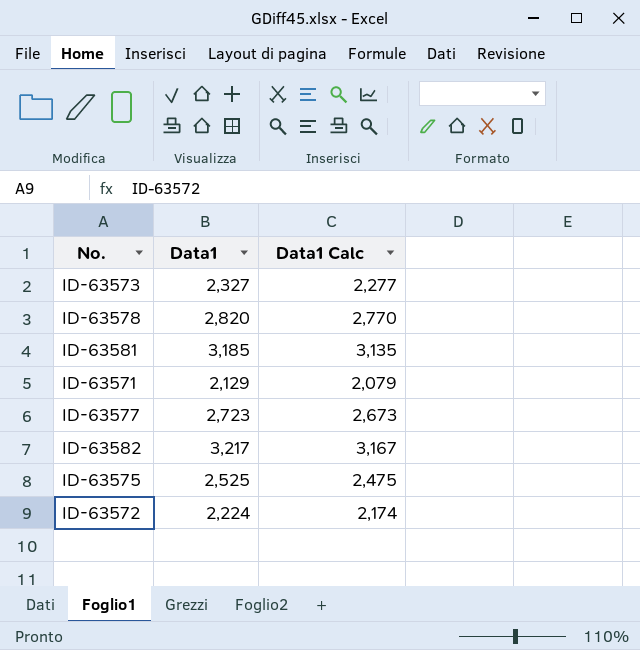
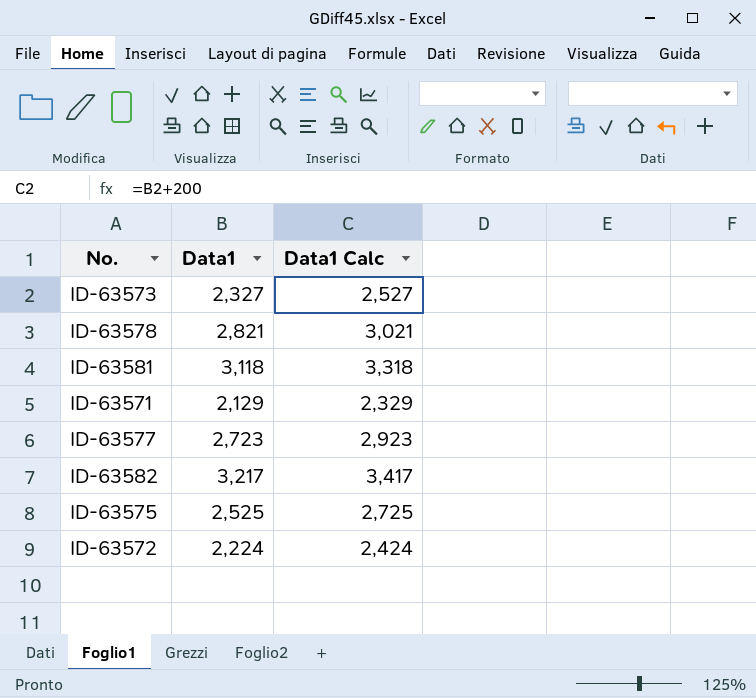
column Data1 Calc | formula: [Data1] - 50 -> [Data1] + 200
ID-63578 | Data1: 2,820 -> 2,821
ID-63581 | Data1: 3,185 -> 3,118

